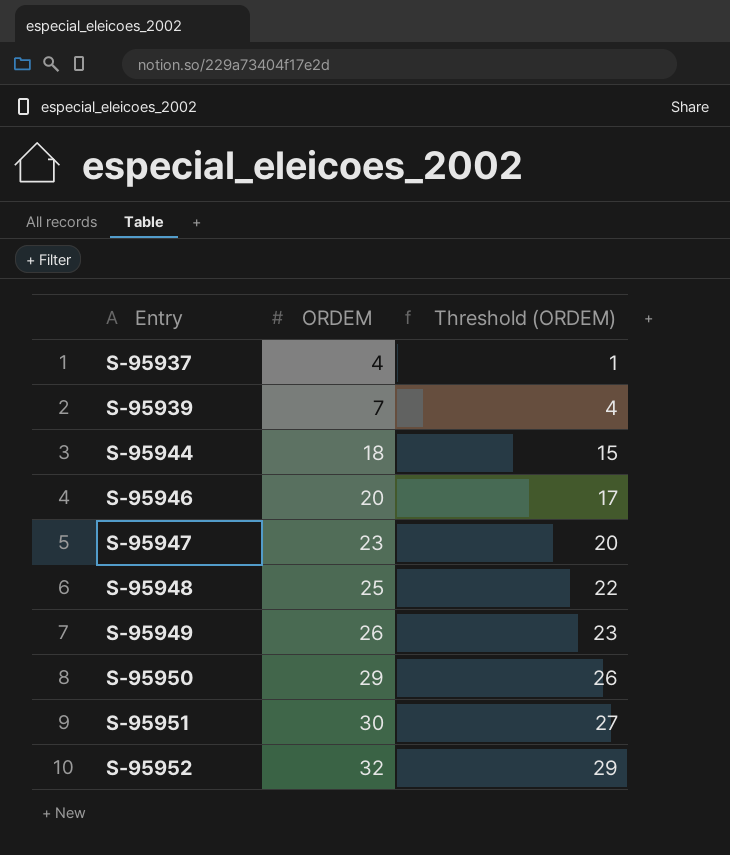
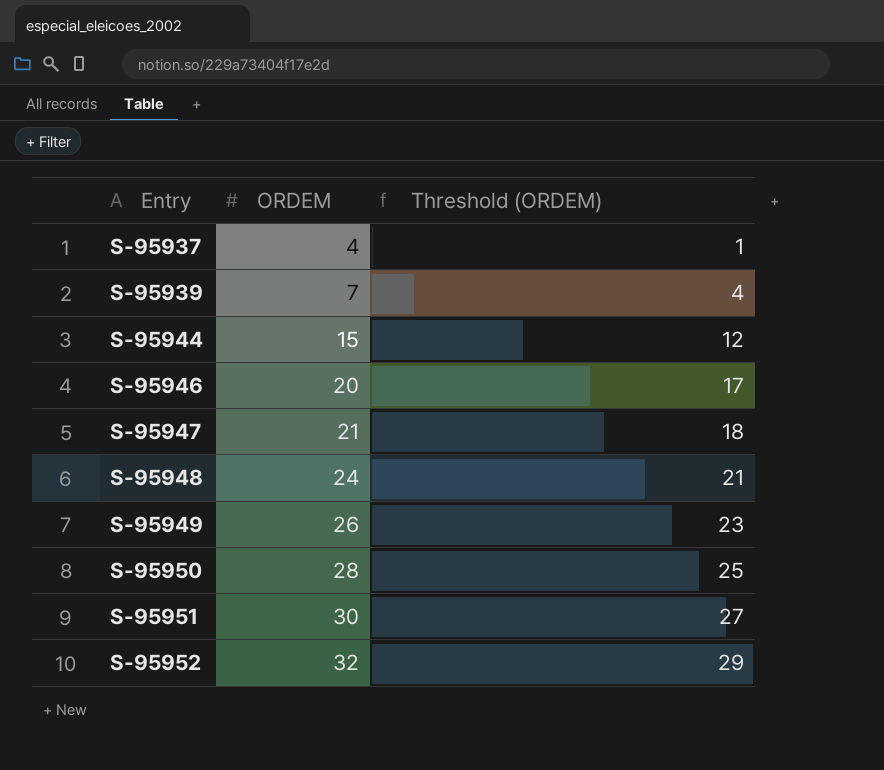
S-95944 | ORDEM: 18 -> 15
S-95944 | Threshold (ORDEM): 15 -> 12
S-95947 | ORDEM: 23 -> 21
S-95947 | Threshold (ORDEM): 20 -> 18
S-95948 | ORDEM: 25 -> 24
S-95948 | Threshold (ORDEM): 22 -> 21
S-95950 | ORDEM: 29 -> 28
S-95950 | Threshold (ORDEM): 26 -> 25

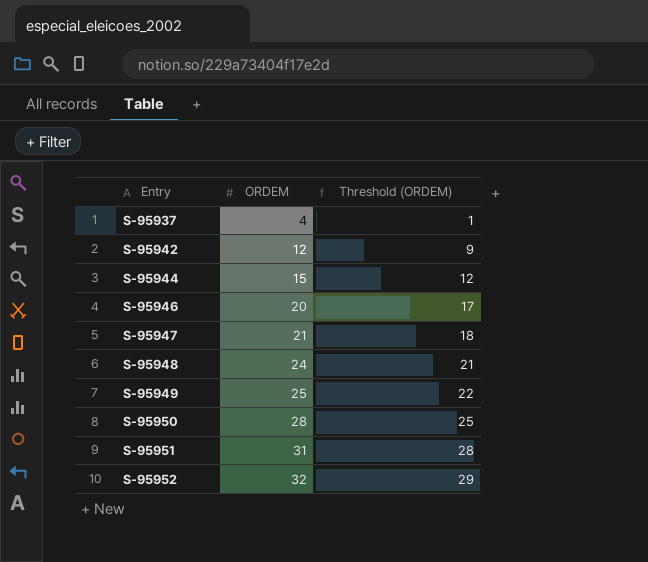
row S-95939: 7 | 4 -> none
row S-95942: none -> 12 | 9
S-95949 | ORDEM: 26 -> 25
S-95949 | Threshold (ORDEM): 23 -> 22
S-95951 | ORDEM: 30 -> 31
S-95951 | Threshold (ORDEM): 27 -> 28

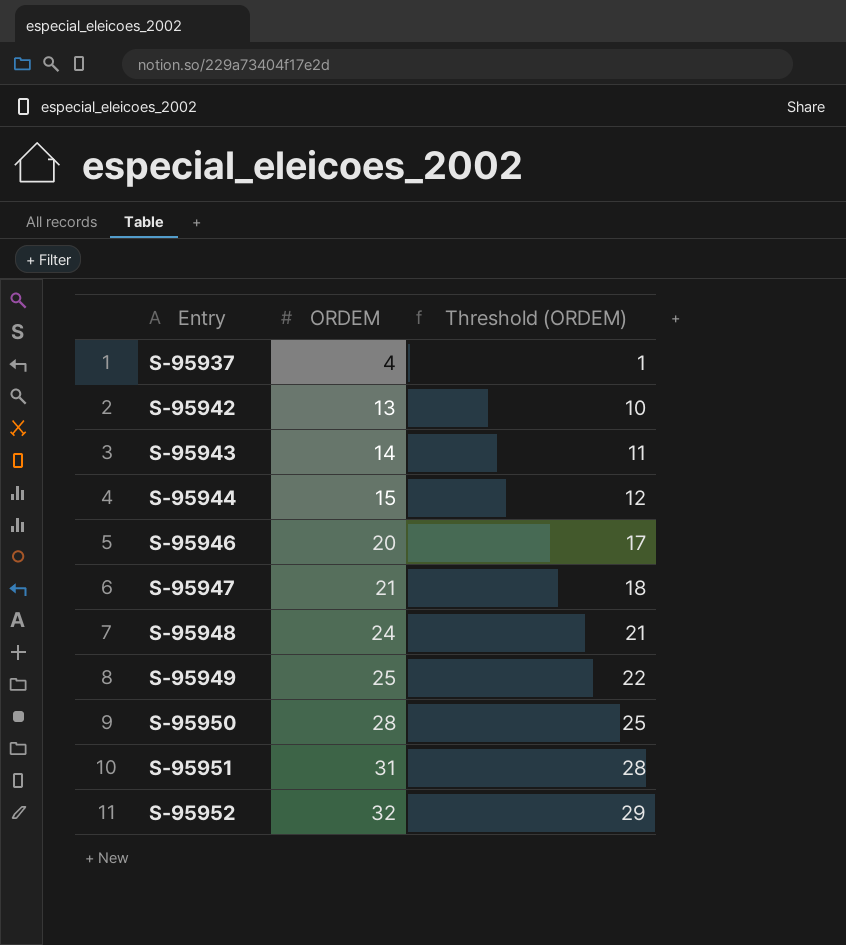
S-95942 | ORDEM: 12 -> 13
S-95942 | Threshold (ORDEM): 9 -> 10
row S-95943: none -> 14 | 11

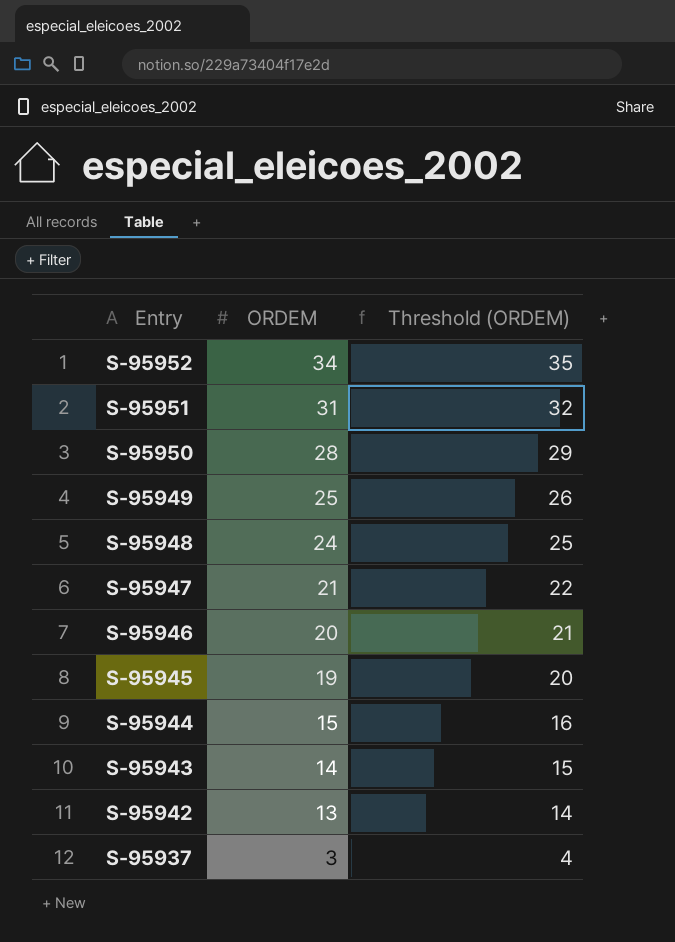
row order: Entry ascending -> Entry descending
column Threshold (ORDEM) | formula: [ORDEM] - 3 -> [ORDEM] + 1
S-95952 | ORDEM: 32 -> 34
row S-95945: none -> 19 | 20
S-95937 | ORDEM: 4 -> 3

